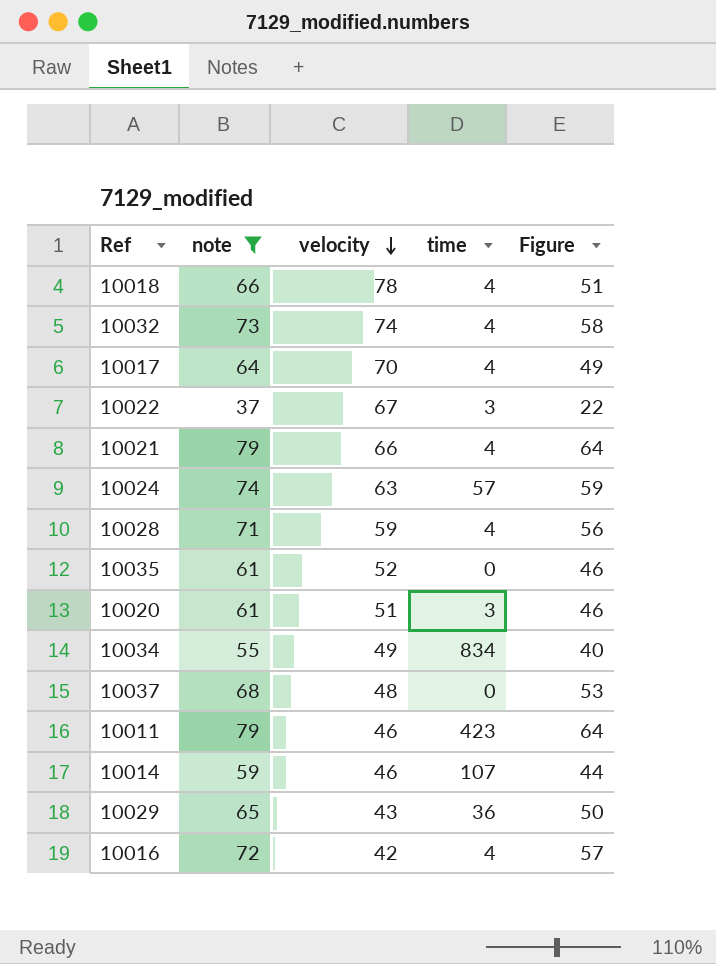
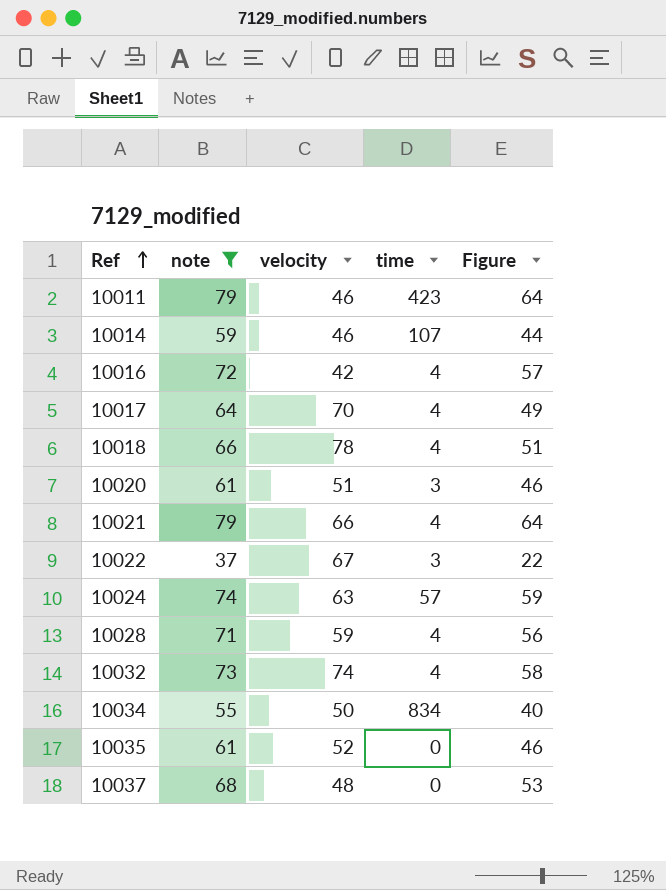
row order: velocity descending -> Ref ascending
row 10029: 65 | 43 | 36 | 50 -> none
10034 | velocity: 49 -> 50

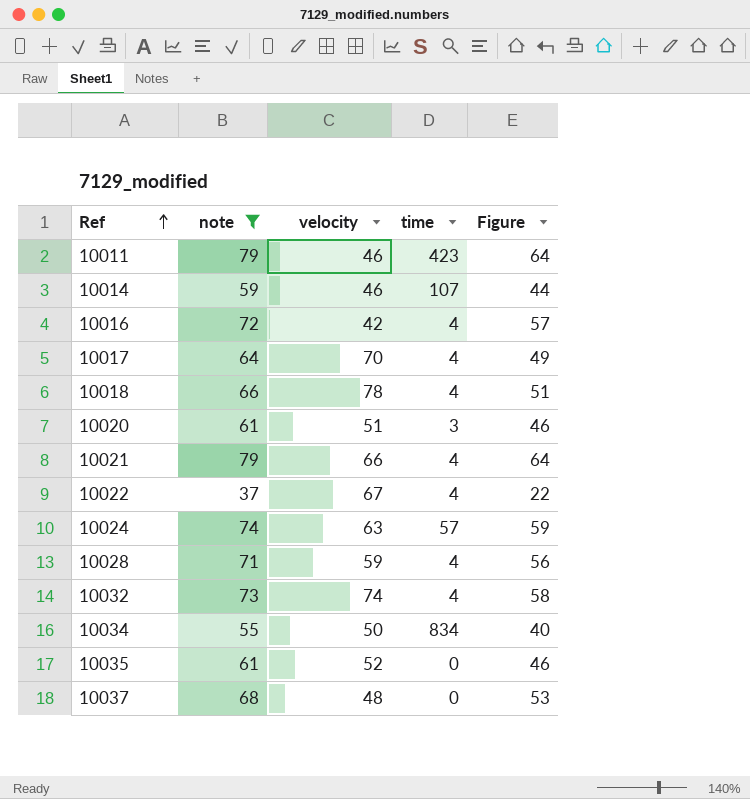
10022 | time: 3 -> 4

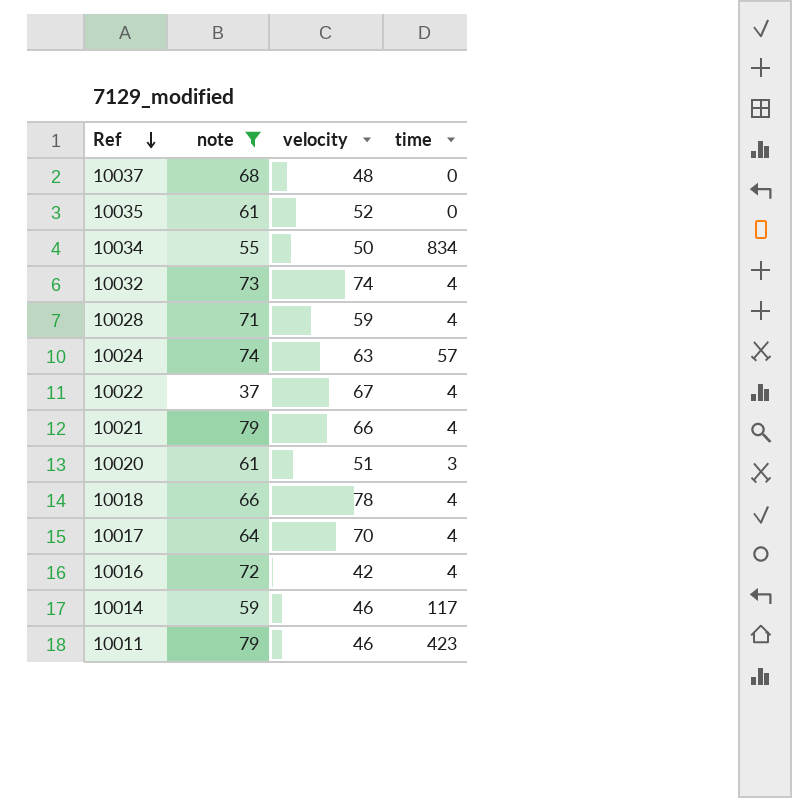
row order: Ref ascending -> Ref descending
column Figure | formula: [note] - 15 -> none
10014 | time: 107 -> 117

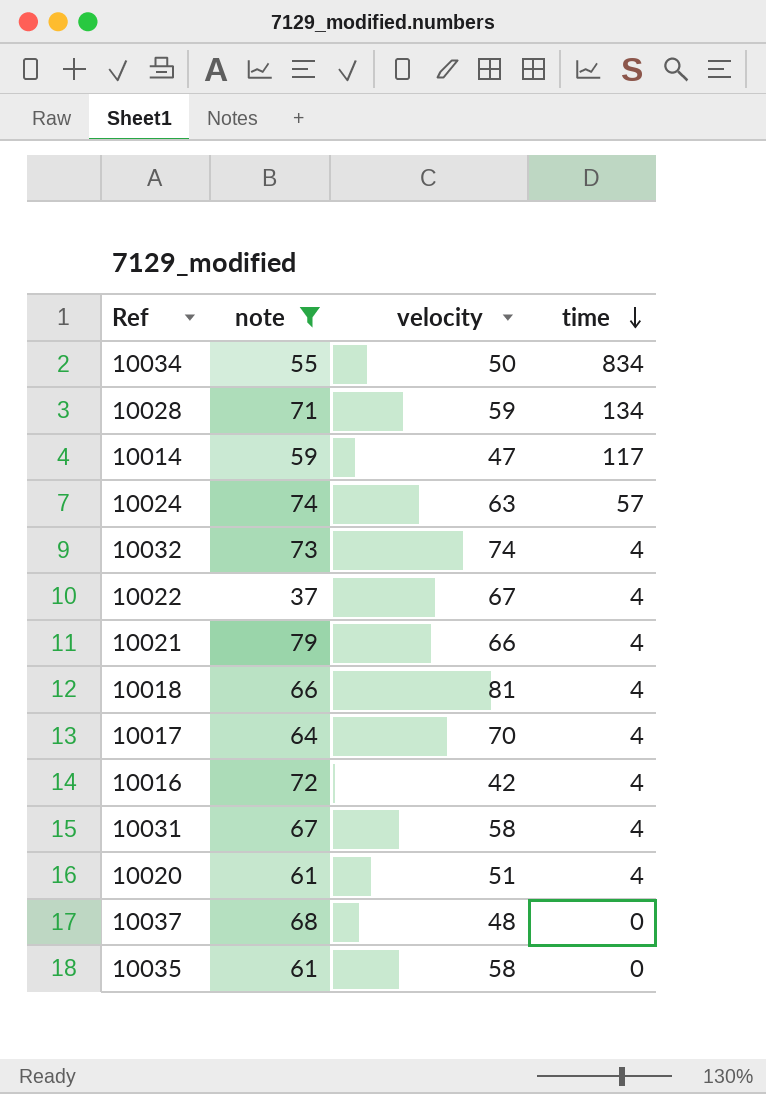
row order: Ref descending -> time descending
row 10011: 79 | 46 | 423 -> none
10028 | time: 4 -> 134
10014 | velocity: 46 -> 47
10018 | velocity: 78 -> 81
row 10031: none -> 67 | 58 | 4
10020 | time: 3 -> 4
10035 | velocity: 52 -> 58

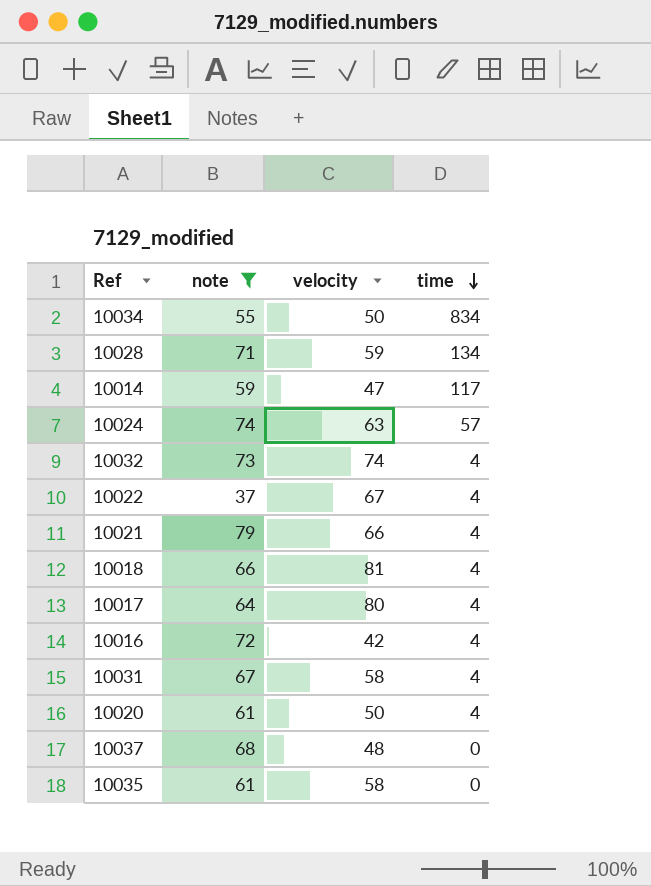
10017 | velocity: 70 -> 80
10020 | velocity: 51 -> 50

